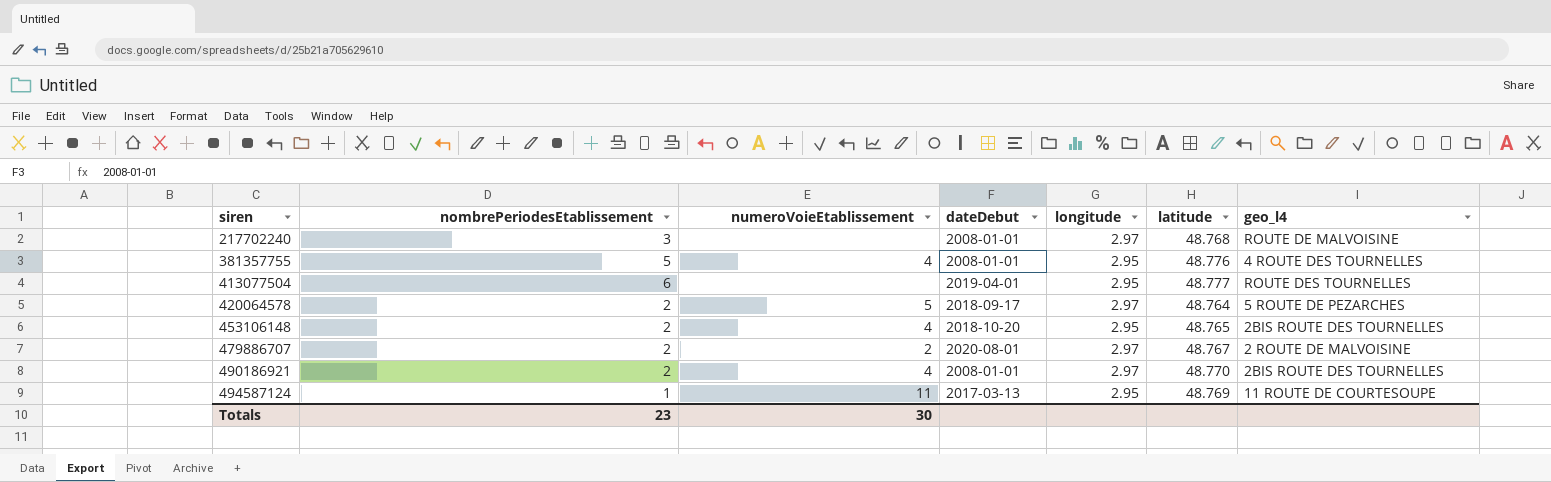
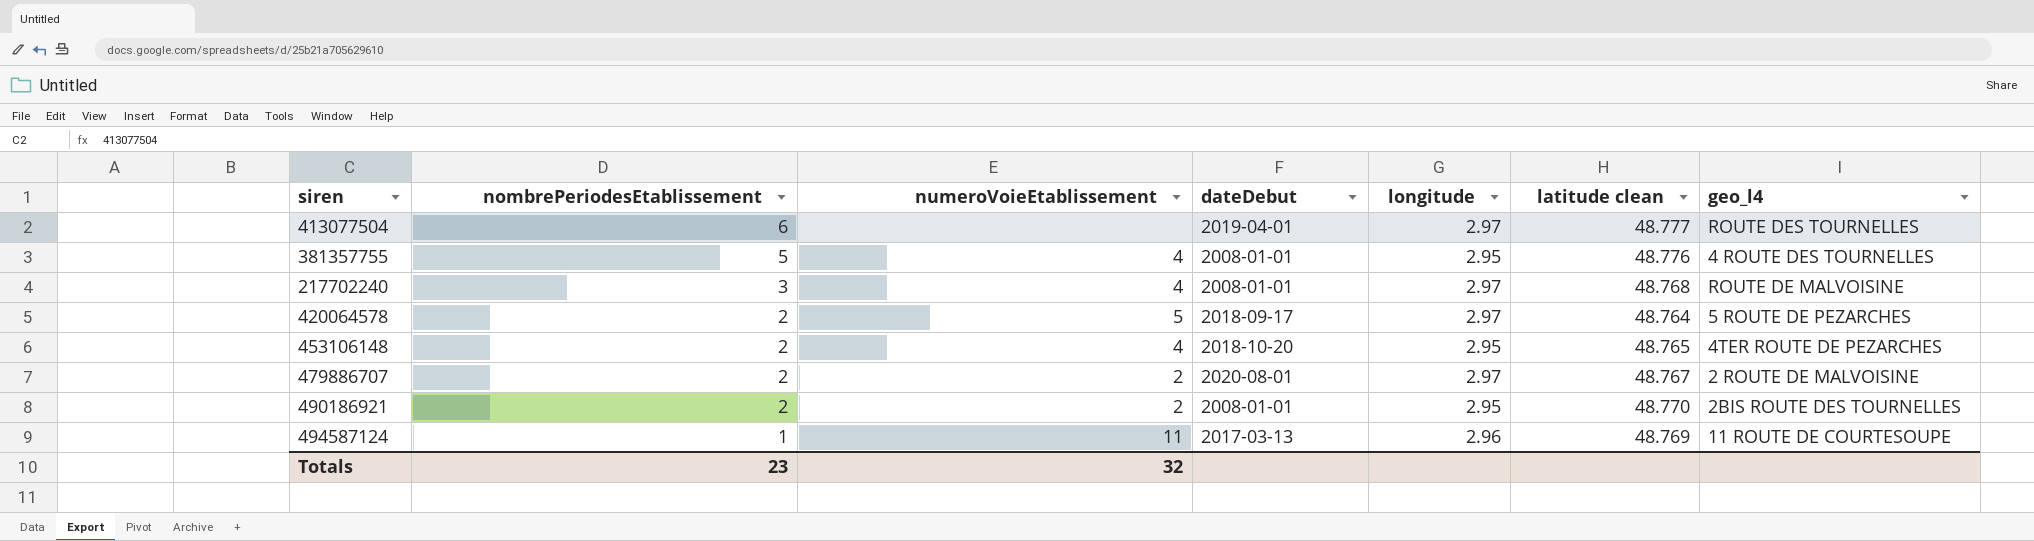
row order: siren ascending -> nombrePeriodesEtablissement descending
column name: latitude -> latitude clean
413077504 | longitude: 2.95 -> 2.97
217702240 | numeroVoieEtablissement: none -> 4
453106148 | geo_l4: 2BIS ROUTE DES TOURNELLES -> 4TER ROUTE DE PEZARCHES
490186921 | numeroVoieEtablissement: 4 -> 2
490186921 | longitude: 2.97 -> 2.95
494587124 | longitude: 2.95 -> 2.96
Totals | numeroVoieEtablissement: 30 -> 32

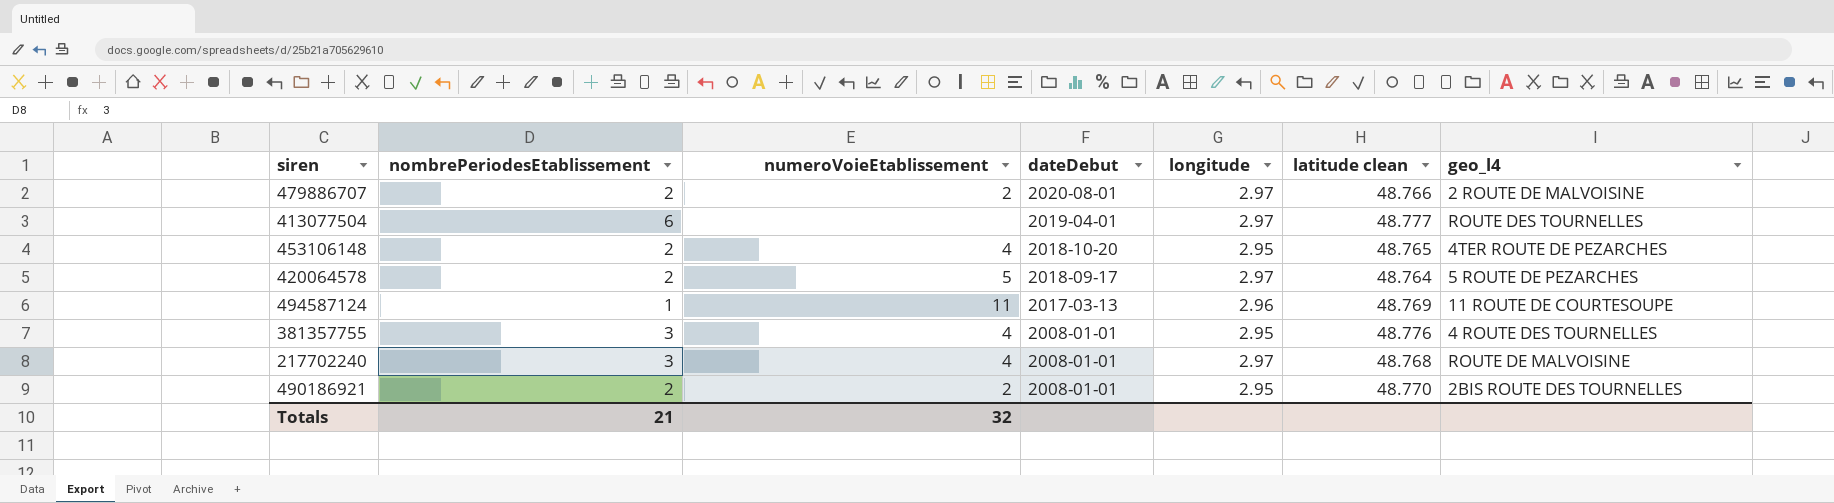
row order: nombrePeriodesEtablissement descending -> dateDebut descending
479886707 | latitude clean: 48.767 -> 48.766
381357755 | nombrePeriodesEtablissement: 5 -> 3
Totals | nombrePeriodesEtablissement: 23 -> 21

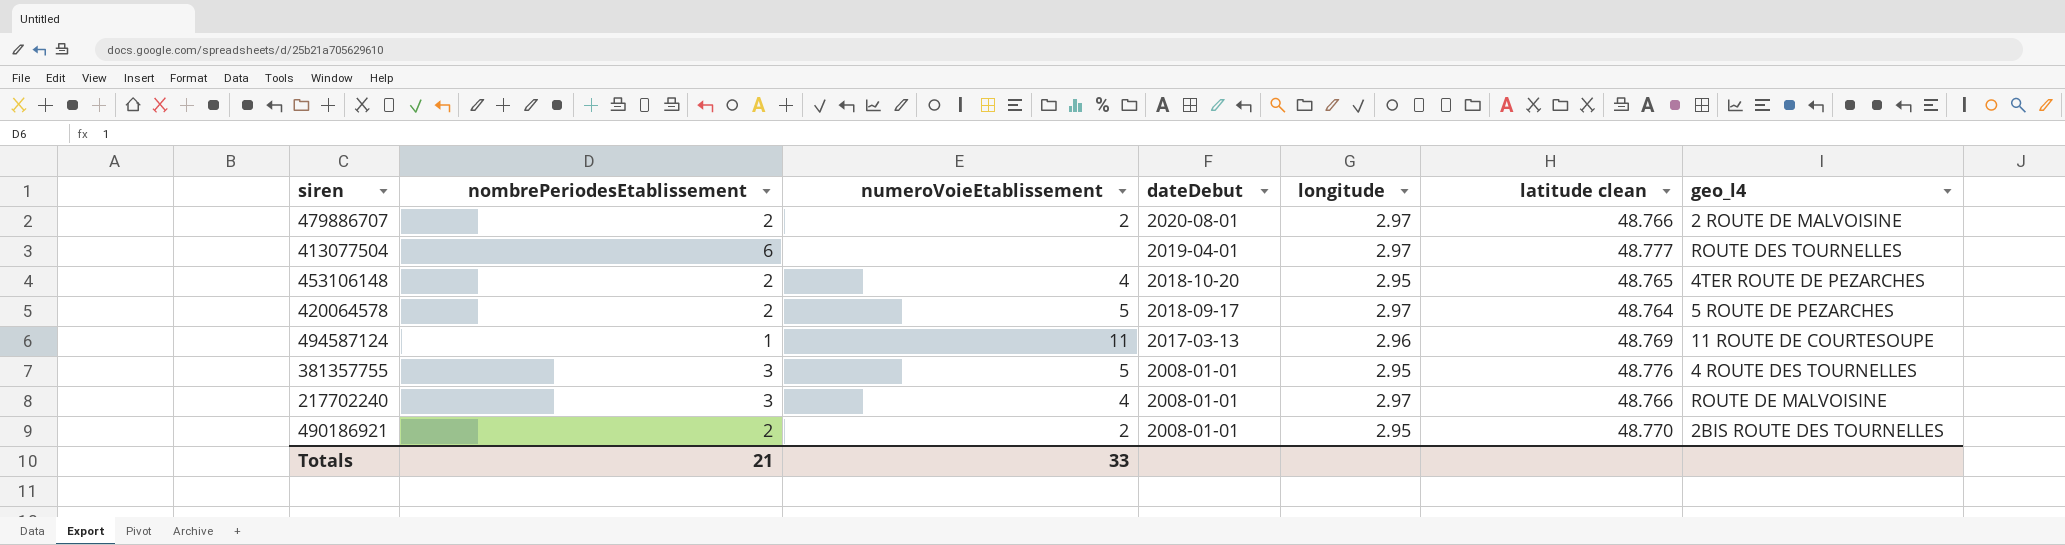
381357755 | numeroVoieEtablissement: 4 -> 5
217702240 | latitude clean: 48.768 -> 48.766
Totals | numeroVoieEtablissement: 32 -> 33

